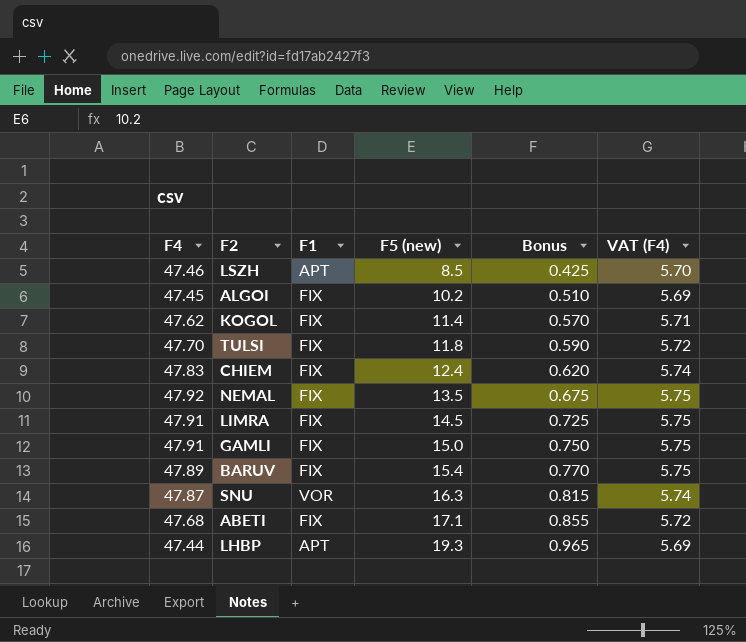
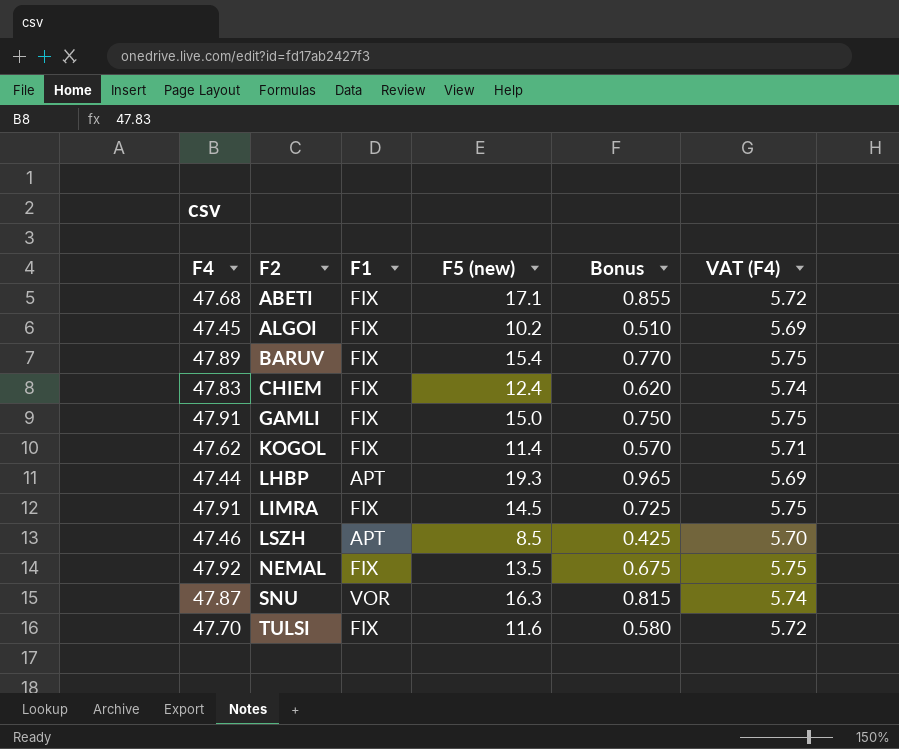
row order: F5 (new) ascending -> F2 ascending
TULSI | F5 (new): 11.8 -> 11.6
TULSI | Bonus: 0.590 -> 0.580

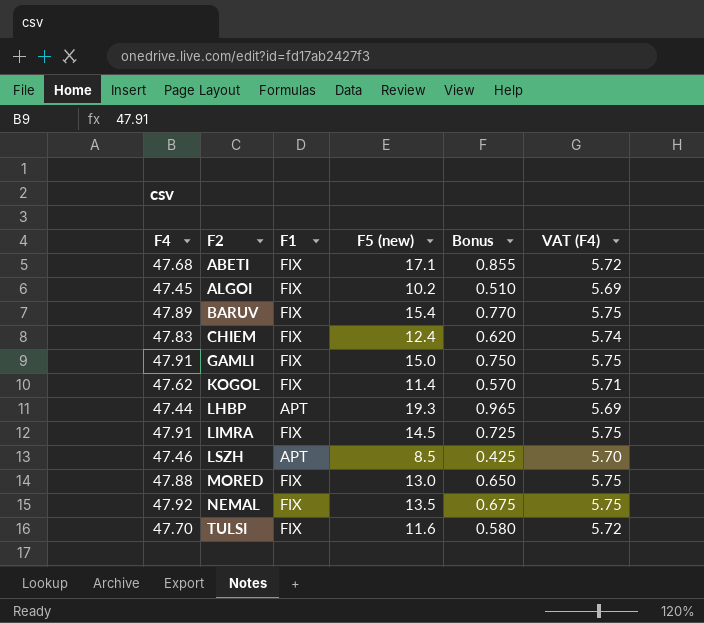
row SNU: 47.87 | VOR | 16.3 | 0.815 | 5.74 -> none
row MORED: none -> 47.88 | FIX | 13.0 | 0.650 | 5.75

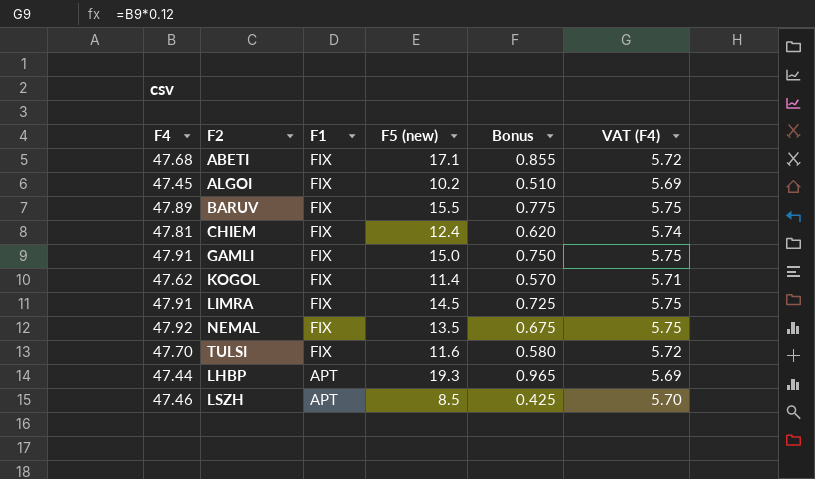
row order: F2 ascending -> F1 descending
row MORED: 47.88 | FIX | 13.0 | 0.650 | 5.75 -> none
BARUV | F5 (new): 15.4 -> 15.5
BARUV | Bonus: 0.770 -> 0.775
CHIEM | F4: 47.83 -> 47.81

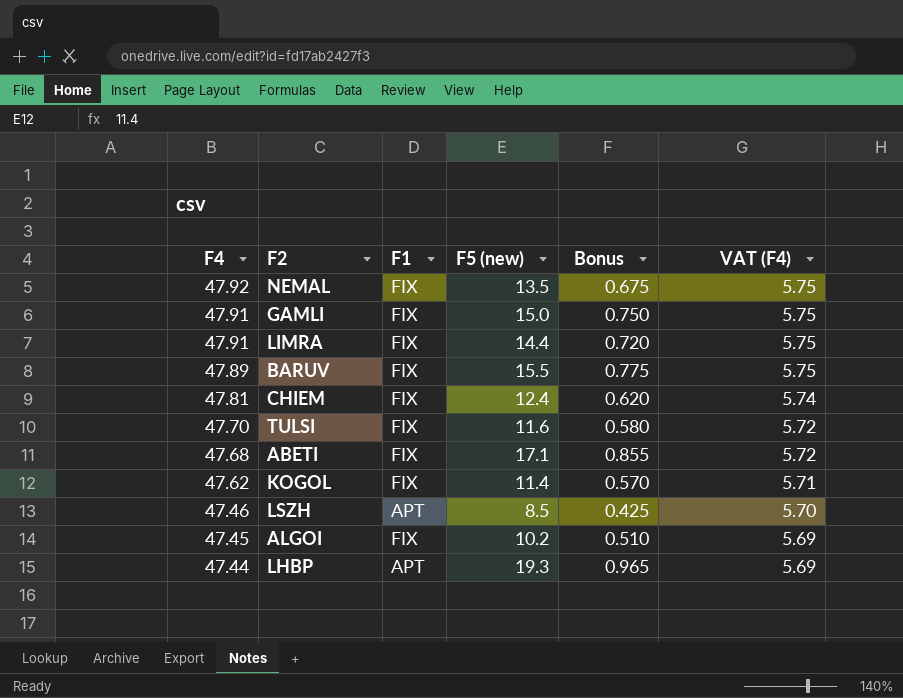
row order: F1 descending -> F4 descending
LIMRA | F5 (new): 14.5 -> 14.4
LIMRA | Bonus: 0.725 -> 0.720

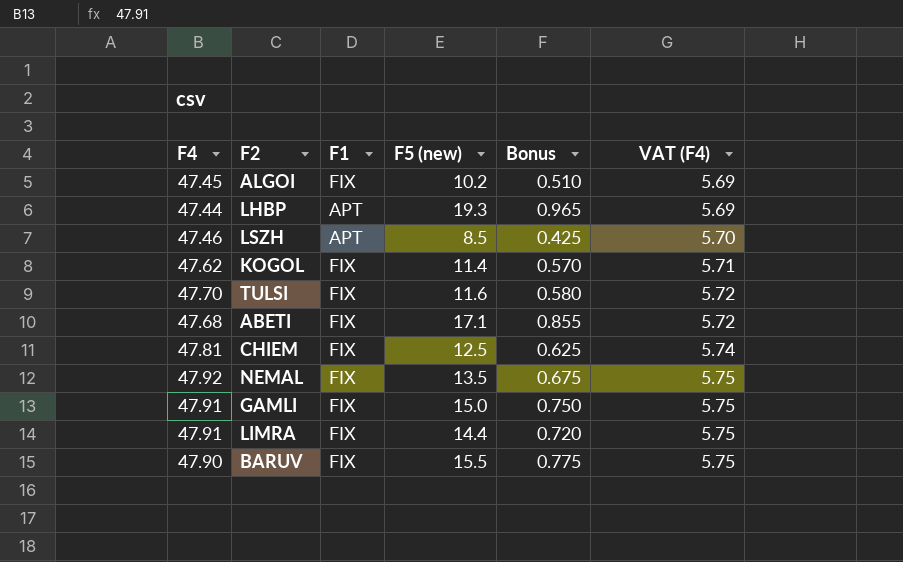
row order: F4 descending -> VAT (F4) ascending
CHIEM | F5 (new): 12.4 -> 12.5
CHIEM | Bonus: 0.620 -> 0.625
BARUV | F4: 47.89 -> 47.90

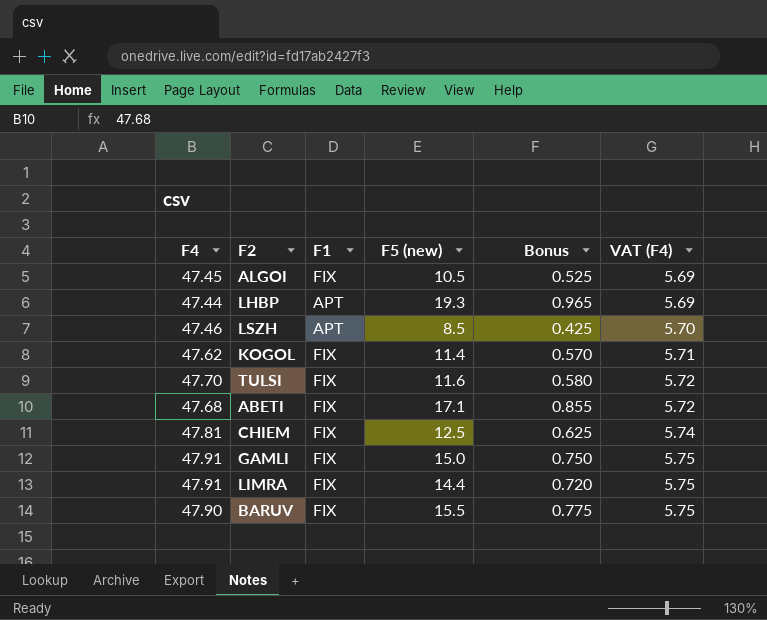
row NEMAL: 47.92 | FIX | 13.5 | 0.675 | 5.75 -> none
ALGOI | F5 (new): 10.2 -> 10.5
ALGOI | Bonus: 0.510 -> 0.525

